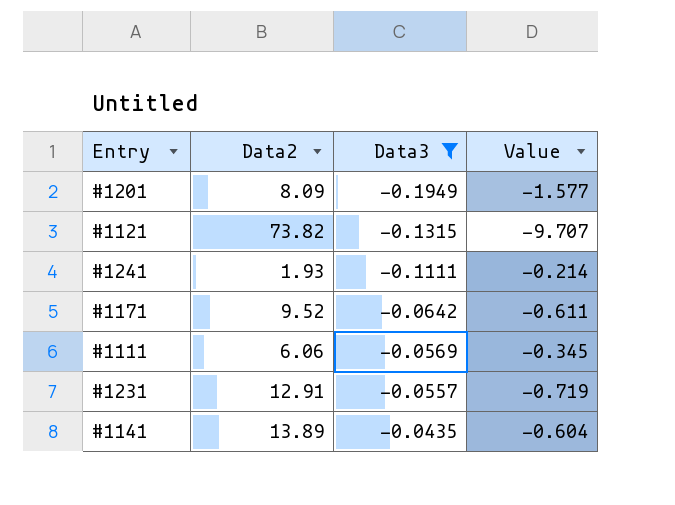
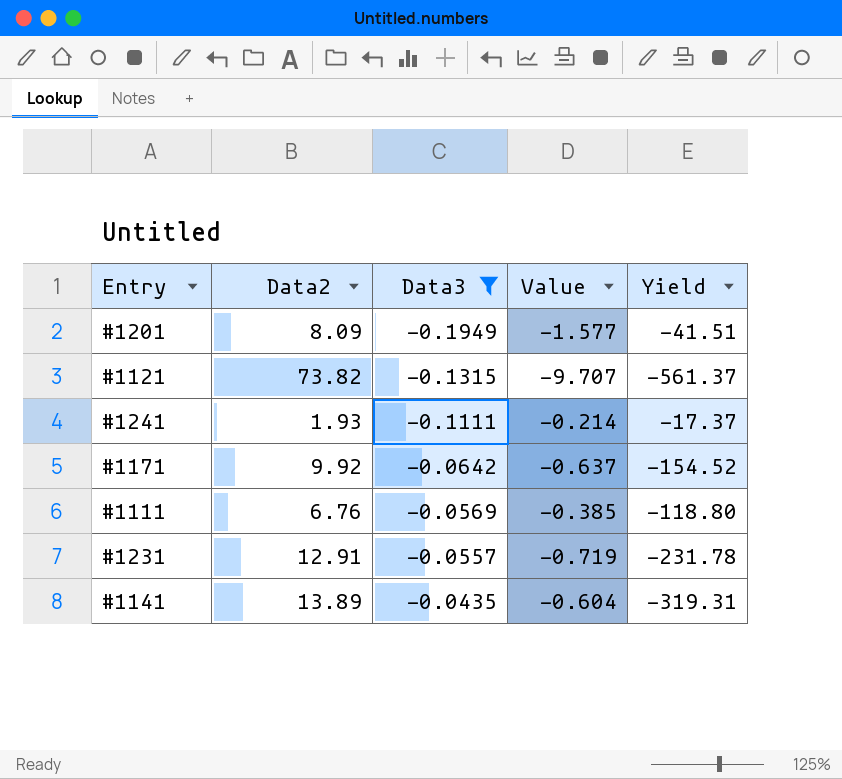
column Yield | formula: none -> [Data2] / [Data3]
#1171 | Data2: 9.52 -> 9.92
#1171 | Value: -0.611 -> -0.637
#1111 | Data2: 6.06 -> 6.76
#1111 | Value: -0.345 -> -0.385

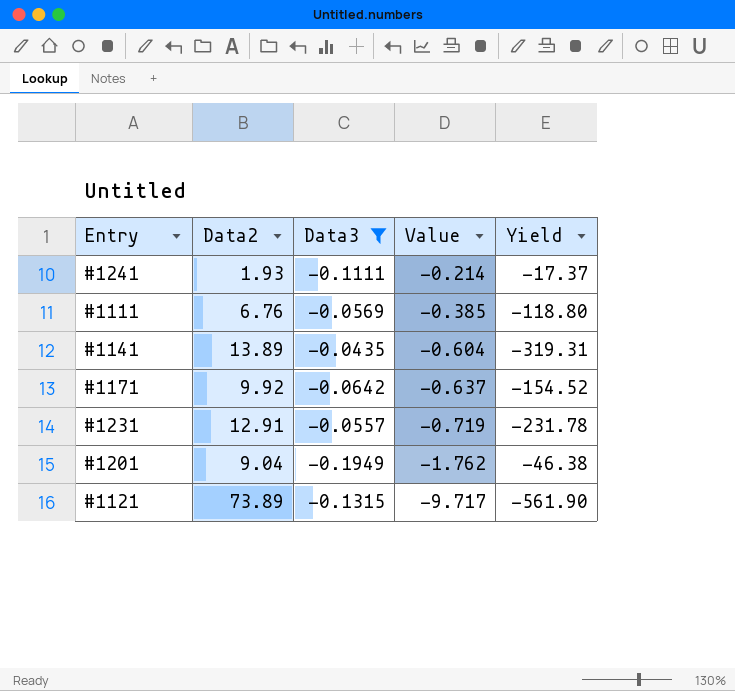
row order: Data3 ascending -> Value descending
#1201 | Data2: 8.09 -> 9.04
#1201 | Value: -1.577 -> -1.762
#1201 | Yield: -41.51 -> -46.38
#1121 | Data2: 73.82 -> 73.89
#1121 | Value: -9.707 -> -9.717
#1121 | Yield: -561.37 -> -561.90

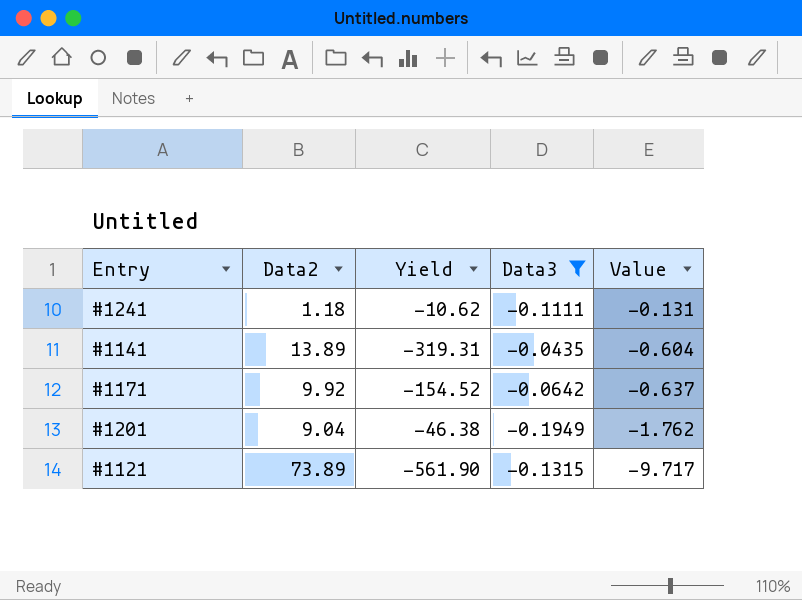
column Yield | position: 5 -> 3
row #1111: 6.76 | -0.0569 | -0.385 | -118.80 -> none
row #1231: 12.91 | -0.0557 | -0.719 | -231.78 -> none
#1241 | Data2: 1.93 -> 1.18
#1241 | Yield: -17.37 -> -10.62
#1241 | Value: -0.214 -> -0.131

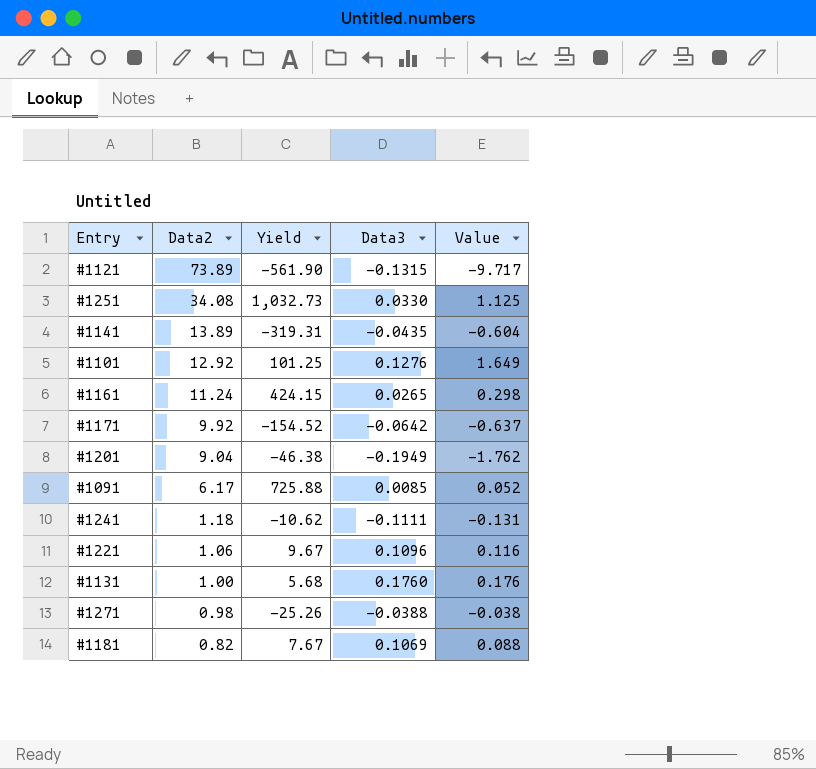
filter: Data3 <= -0.0435 -> none
row order: Value descending -> Data2 descending

